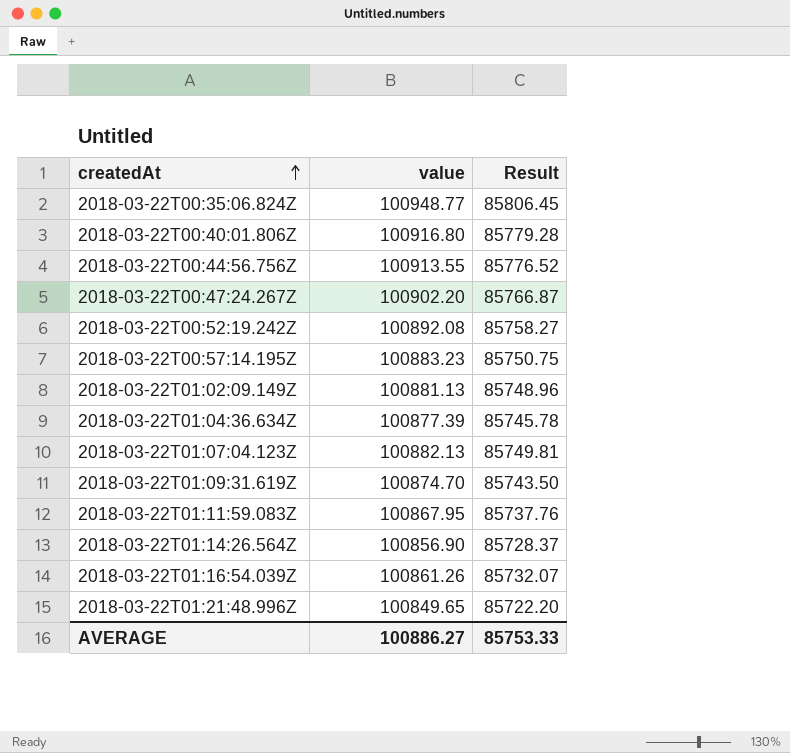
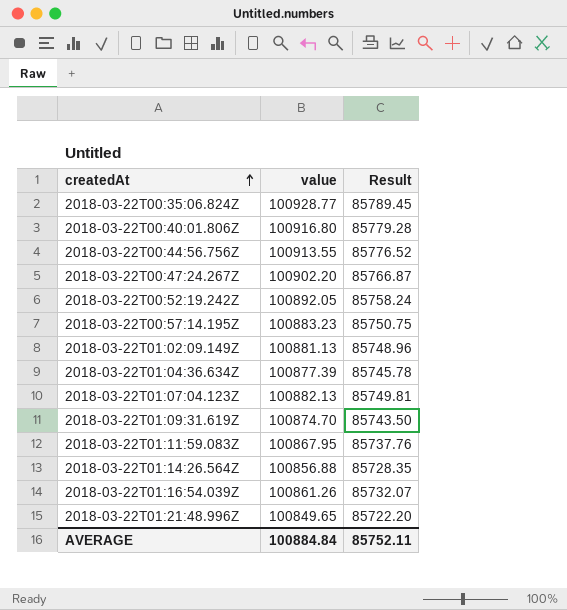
2018-03-22T00:35:06.824Z | value: 100948.77 -> 100928.77
2018-03-22T00:35:06.824Z | Result: 85806.45 -> 85789.45
2018-03-22T00:52:19.242Z | value: 100892.08 -> 100892.05
2018-03-22T00:52:19.242Z | Result: 85758.27 -> 85758.24
2018-03-22T01:14:26.564Z | value: 100856.90 -> 100856.88
2018-03-22T01:14:26.564Z | Result: 85728.37 -> 85728.35
AVERAGE | value: 100886.27 -> 100884.84
AVERAGE | Result: 85753.33 -> 85752.11

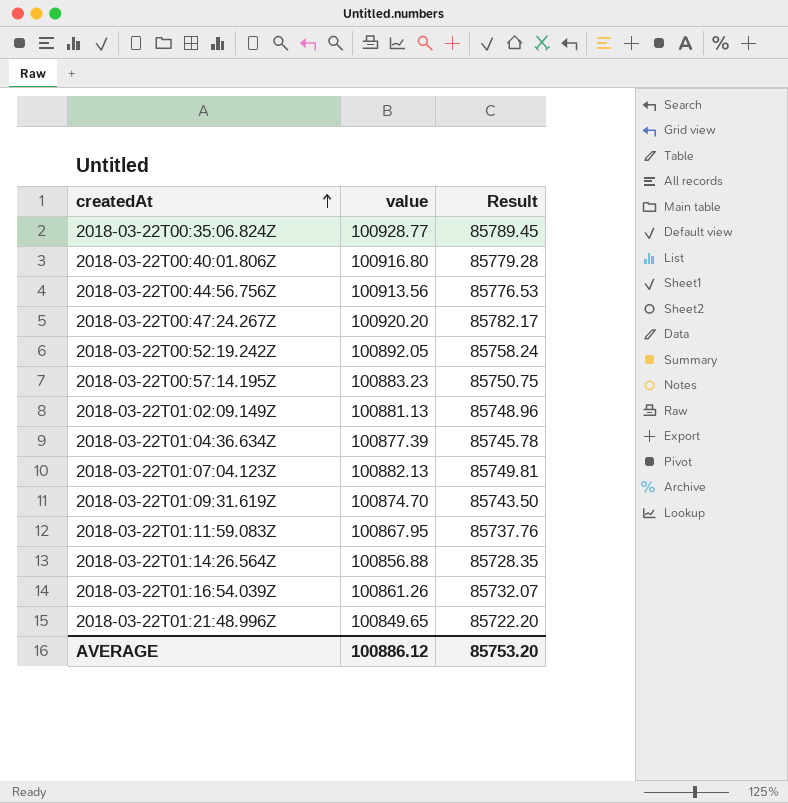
2018-03-22T00:44:56.756Z | value: 100913.55 -> 100913.56
2018-03-22T00:44:56.756Z | Result: 85776.52 -> 85776.53
2018-03-22T00:47:24.267Z | value: 100902.20 -> 100920.20
2018-03-22T00:47:24.267Z | Result: 85766.87 -> 85782.17
AVERAGE | value: 100884.84 -> 100886.12
AVERAGE | Result: 85752.11 -> 85753.20

